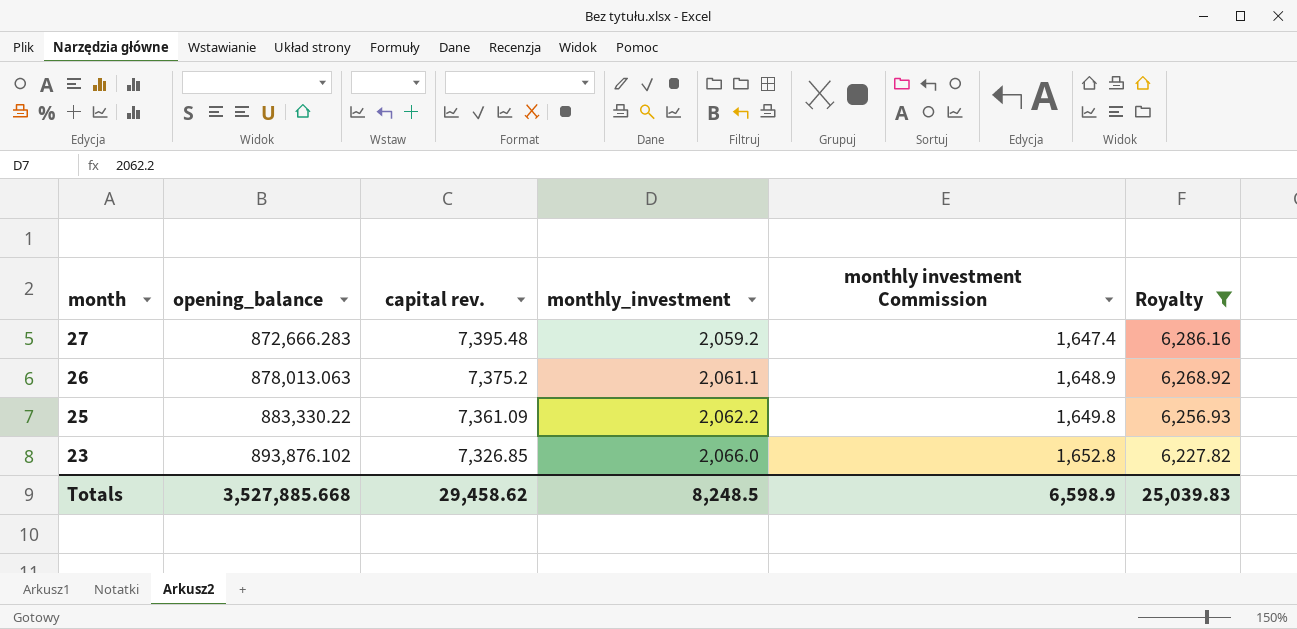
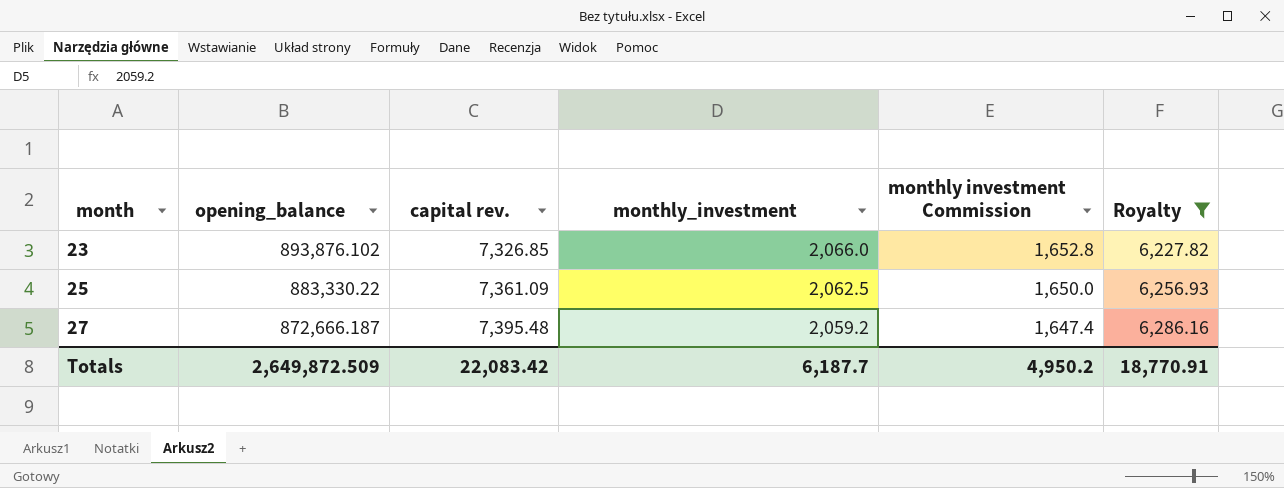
row order: month descending -> month ascending
row 26: 878,013.063 | 7,375.2 | 2,061.1 | 1,648.9 | 6,268.92 -> none
25 | monthly_investment: 2,062.2 -> 2,062.5
25 | monthly investment Commission: 1,649.8 -> 1,650.0
27 | opening_balance: 872,666.283 -> 872,666.187
Totals | opening_balance: 3,527,885.668 -> 2,649,872.509
Totals | capital rev.: 29,458.62 -> 22,083.42
Totals | monthly_investment: 8,248.5 -> 6,187.7
Totals | monthly investment Commission: 6,598.9 -> 4,950.2
Totals | Royalty: 25,039.83 -> 18,770.91

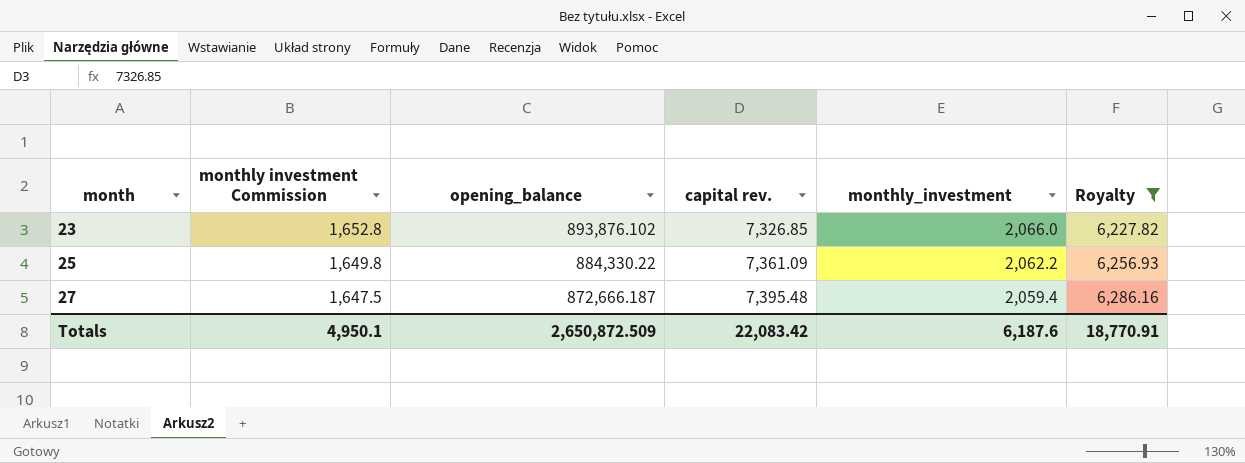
column monthly investment Commission | position: 5 -> 2
25 | monthly investment Commission: 1,650.0 -> 1,649.8
25 | opening_balance: 883,330.22 -> 884,330.22
25 | monthly_investment: 2,062.5 -> 2,062.2
27 | monthly investment Commission: 1,647.4 -> 1,647.5
27 | monthly_investment: 2,059.2 -> 2,059.4
Totals | monthly investment Commission: 4,950.2 -> 4,950.1
Totals | opening_balance: 2,649,872.509 -> 2,650,872.509
Totals | monthly_investment: 6,187.7 -> 6,187.6

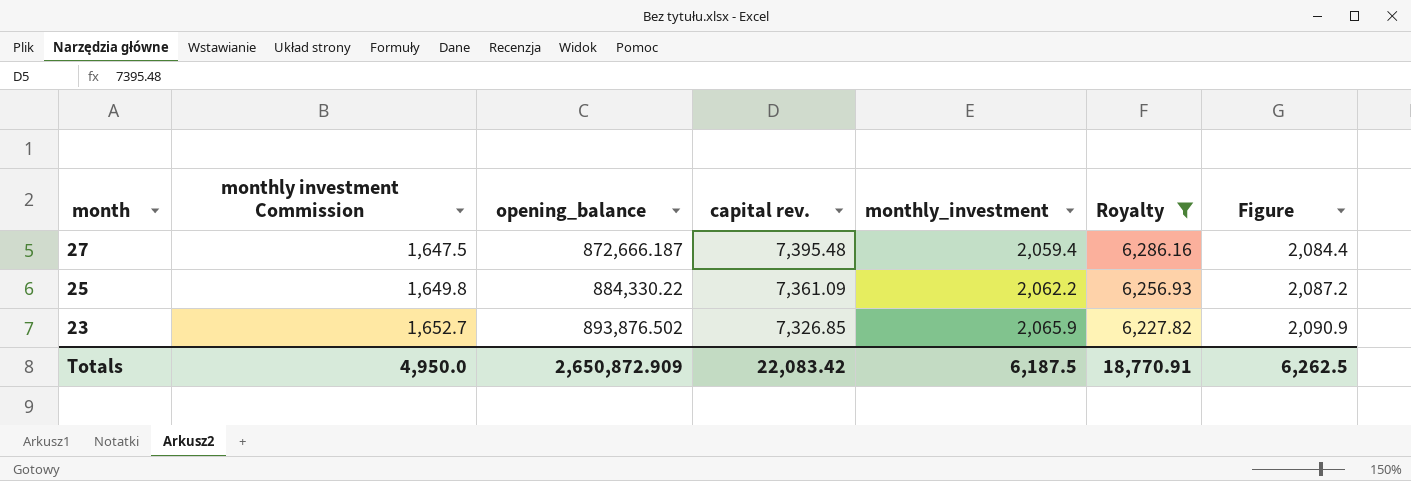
row order: month ascending -> month descending
column Figure | formula: none -> [monthly_investment] + 25
23 | monthly investment Commission: 1,652.8 -> 1,652.7
23 | opening_balance: 893,876.102 -> 893,876.502
23 | monthly_investment: 2,066.0 -> 2,065.9
Totals | monthly investment Commission: 4,950.1 -> 4,950.0
Totals | opening_balance: 2,650,872.509 -> 2,650,872.909
Totals | monthly_investment: 6,187.6 -> 6,187.5

